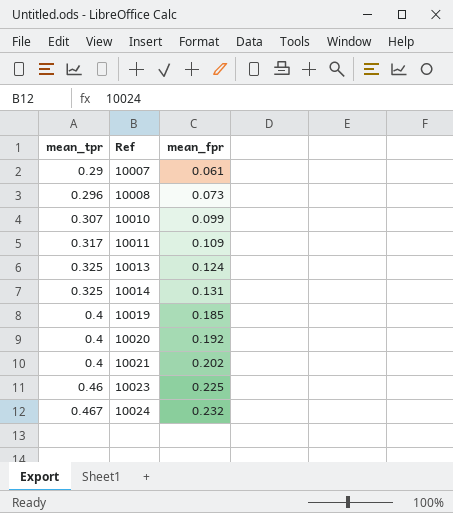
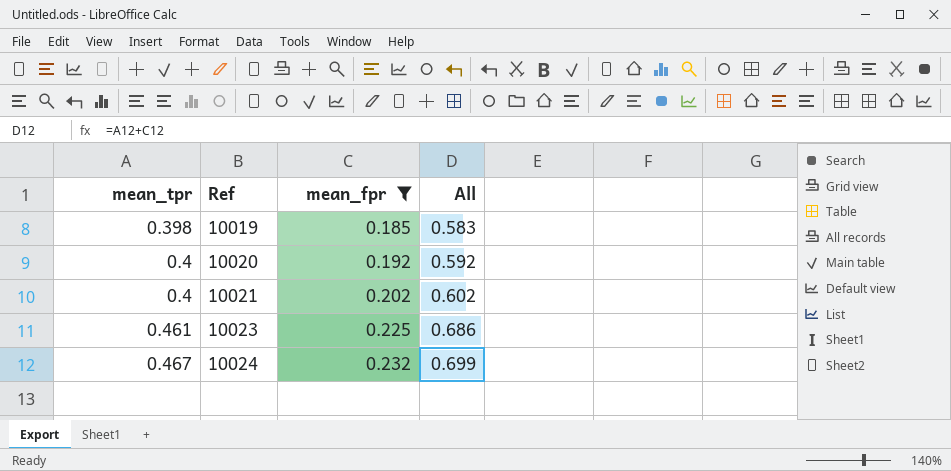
filter: none -> mean_fpr >= 0.185
column All | formula: none -> [mean_tpr] + [mean_fpr]
10019 | mean_tpr: 0.4 -> 0.398
10023 | mean_tpr: 0.46 -> 0.461

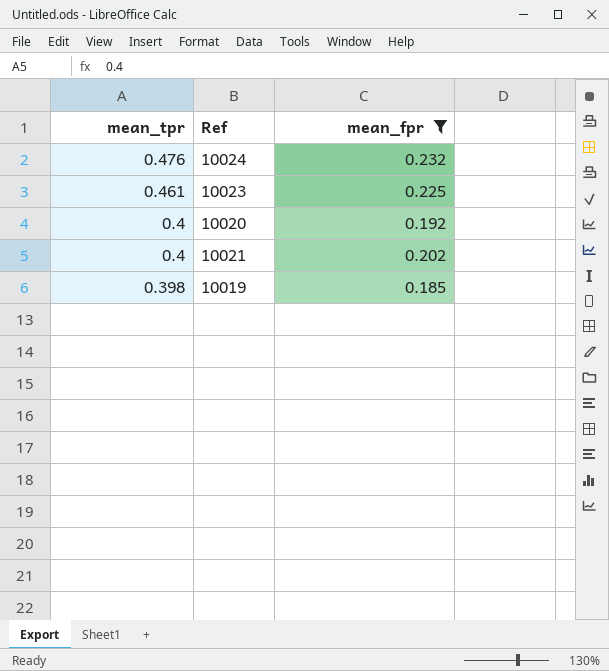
row order: mean_tpr ascending -> mean_tpr descending
column All | formula: [mean_tpr] + [mean_fpr] -> none
10024 | mean_tpr: 0.467 -> 0.476

